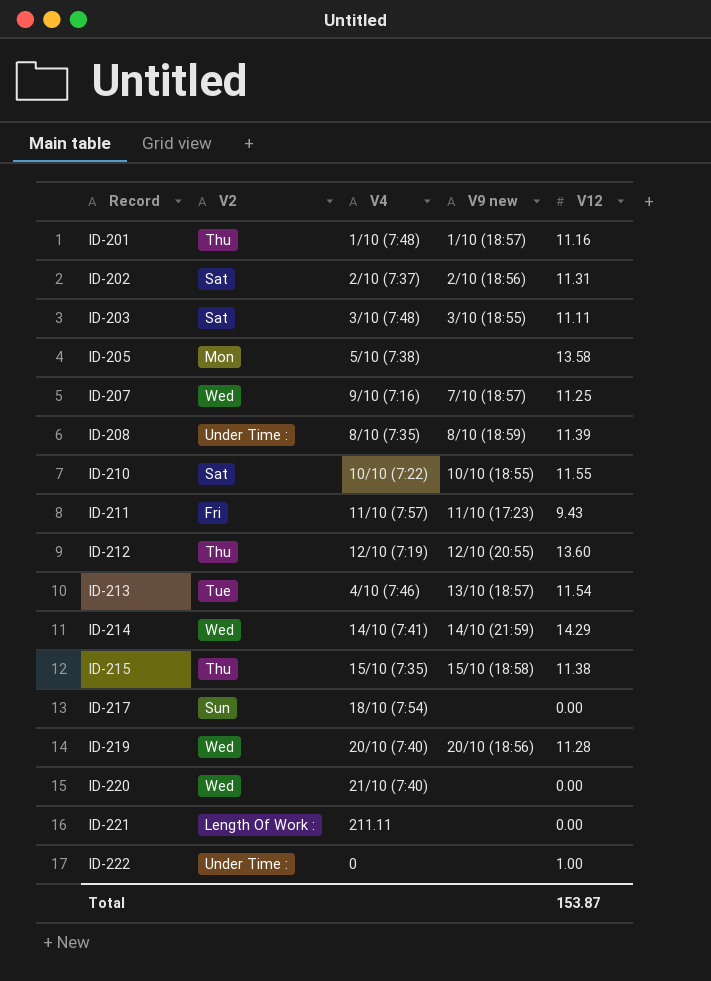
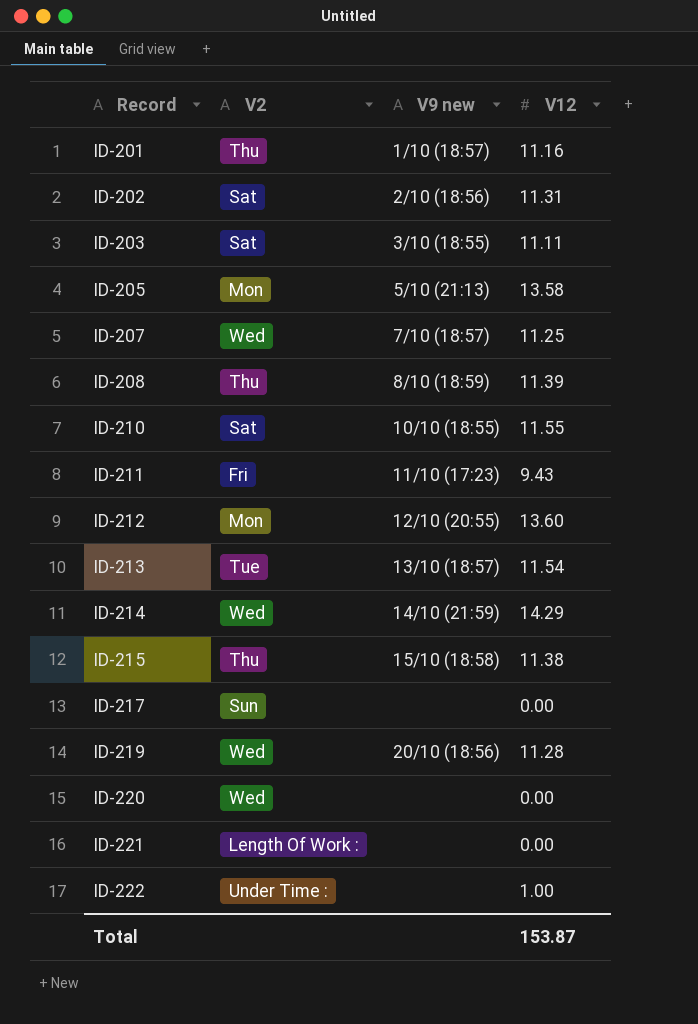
column V4 | position: 3 -> none
ID-205 | V9 new: none -> 5/10 (21:13)
ID-208 | V2: Under Time : -> Thu
ID-212 | V2: Thu -> Mon

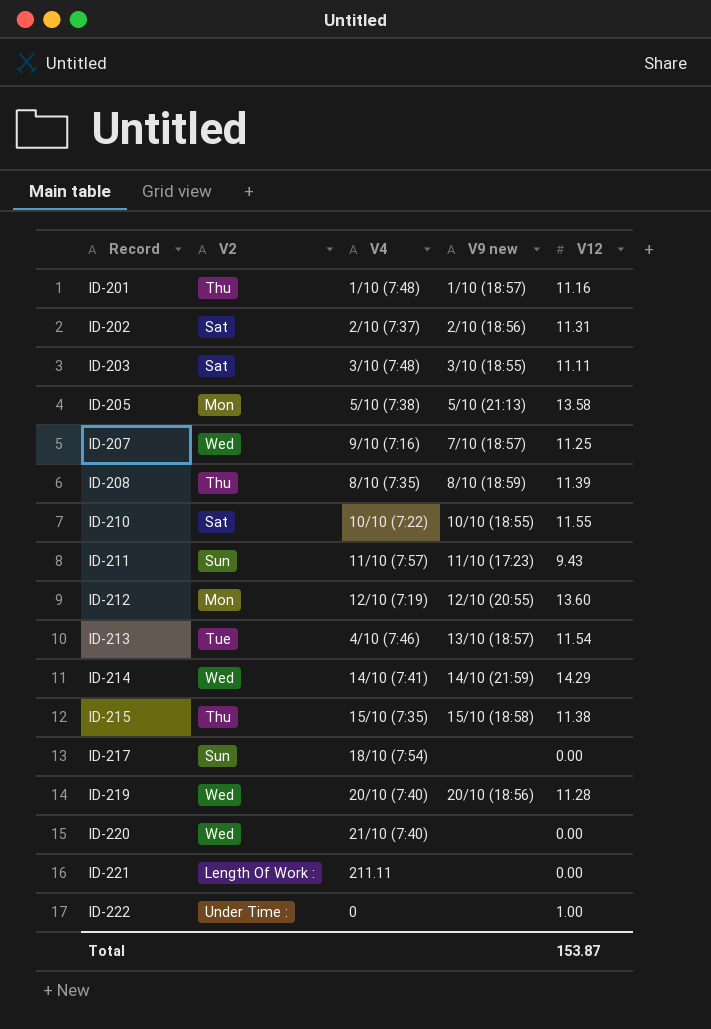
column V4 | position: none -> 3
ID-211 | V2: Fri -> Sun

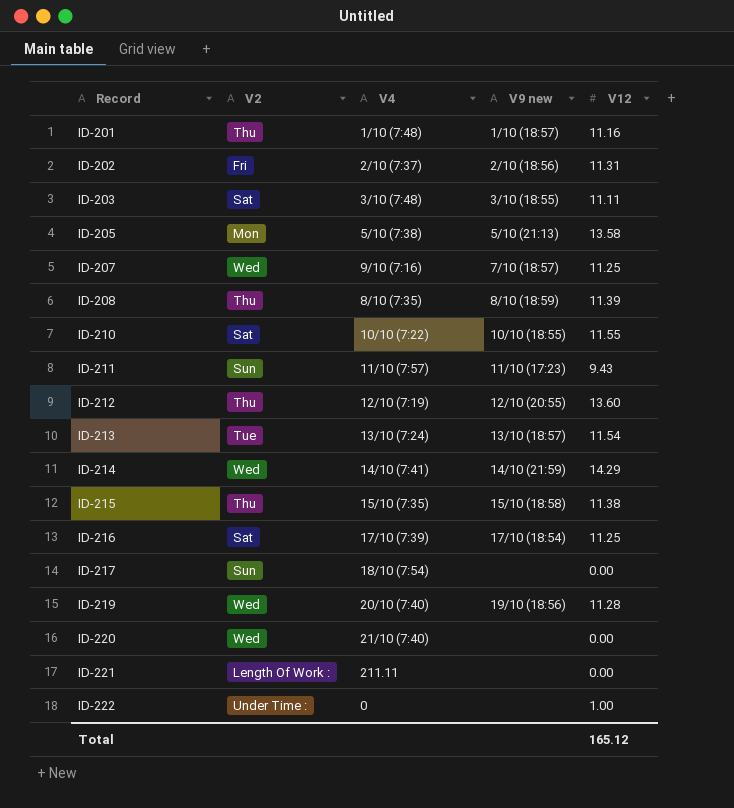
ID-202 | V2: Sat -> Fri
ID-212 | V2: Mon -> Thu
ID-213 | V4: 4/10 (7:46) -> 13/10 (7:24)
row ID-216: none -> Sat | 17/10 (7:39) | 17/10 (18:54) | 11.25
ID-219 | V9 new: 20/10 (18:56) -> 19/10 (18:56)
Total | V12: 153.87 -> 165.12

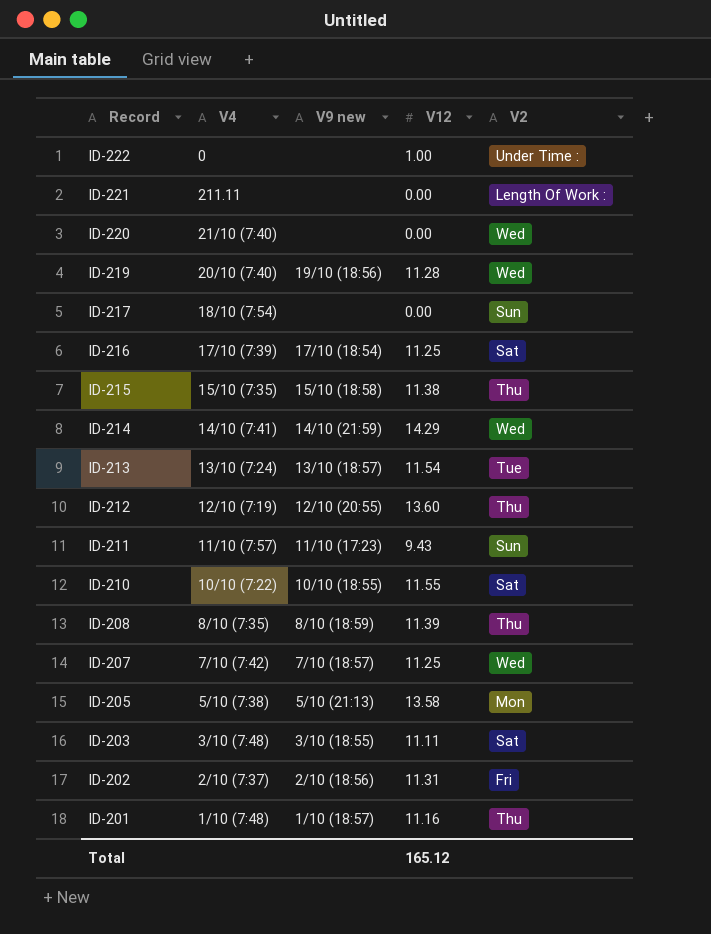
row order: Record ascending -> Record descending
column V2 | position: 2 -> 5
ID-207 | V4: 9/10 (7:16) -> 7/10 (7:42)

